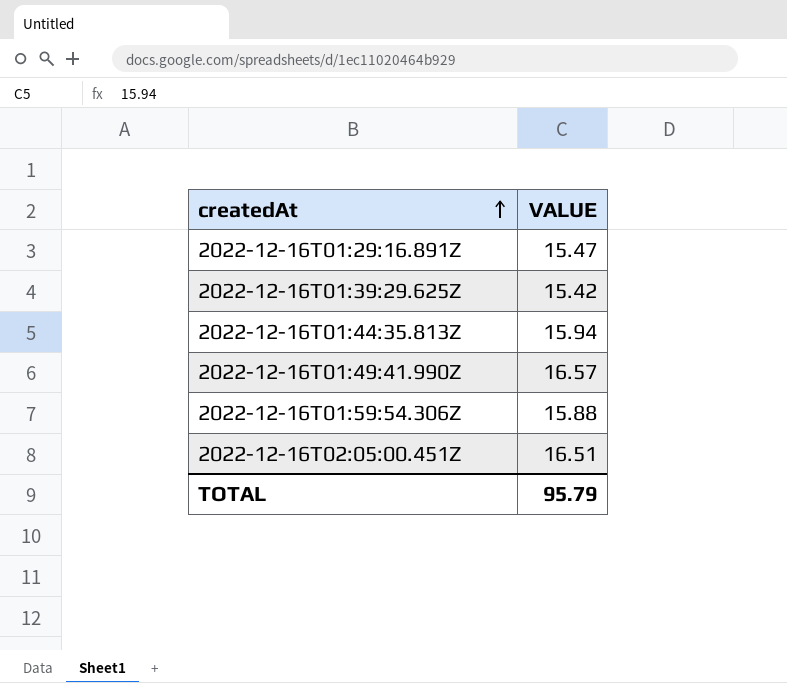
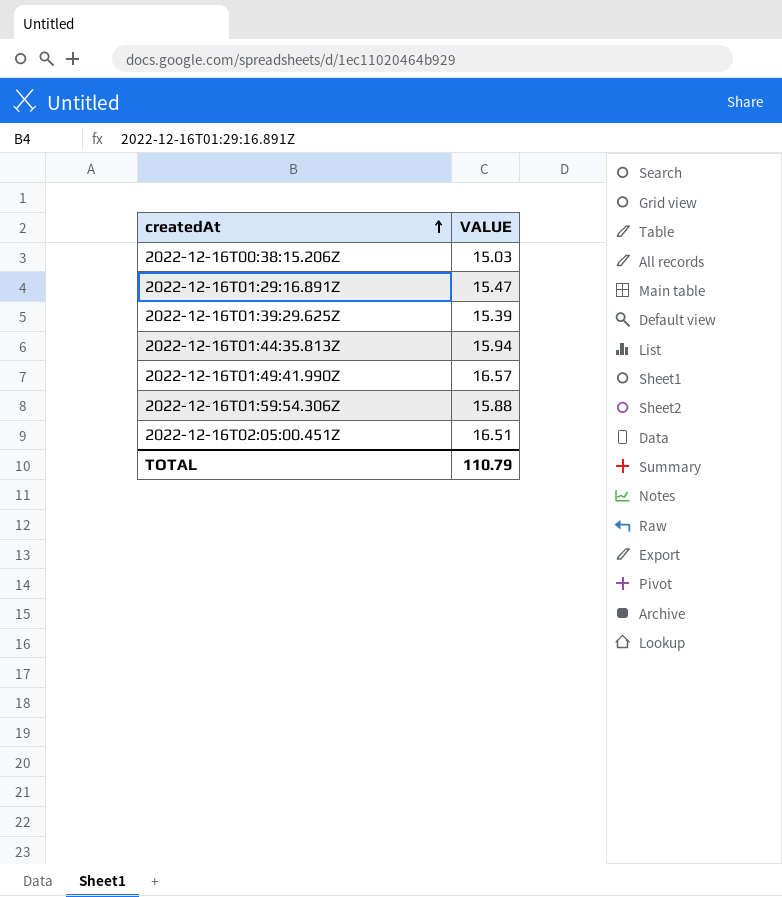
row 2022-12-16T00:38:15.206Z: none -> 15.03
2022-12-16T01:39:29.625Z | VALUE: 15.42 -> 15.39
TOTAL | VALUE: 95.79 -> 110.79

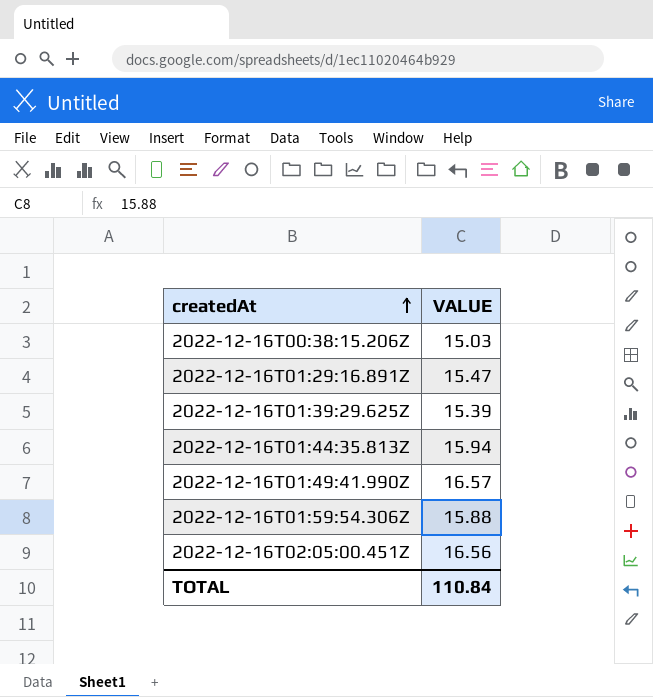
2022-12-16T02:05:00.451Z | VALUE: 16.51 -> 16.56
TOTAL | VALUE: 110.79 -> 110.84

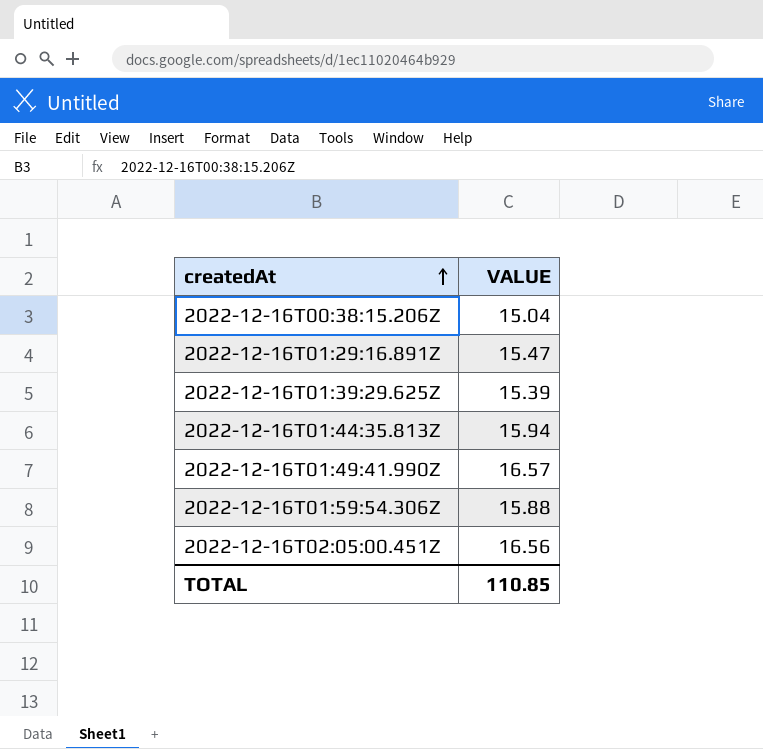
2022-12-16T00:38:15.206Z | VALUE: 15.03 -> 15.04
TOTAL | VALUE: 110.84 -> 110.85

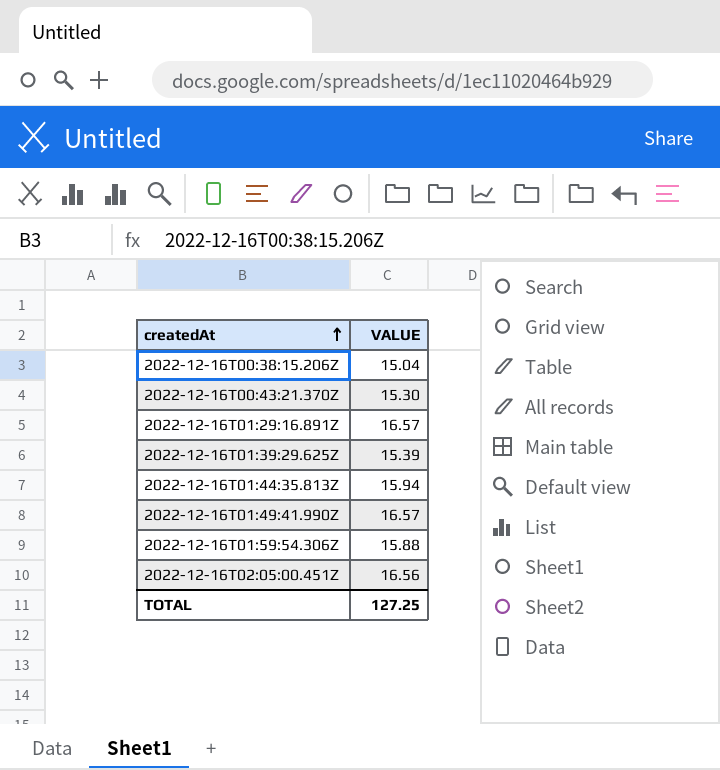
row 2022-12-16T00:43:21.370Z: none -> 15.30
2022-12-16T01:29:16.891Z | VALUE: 15.47 -> 16.57
TOTAL | VALUE: 110.85 -> 127.25

